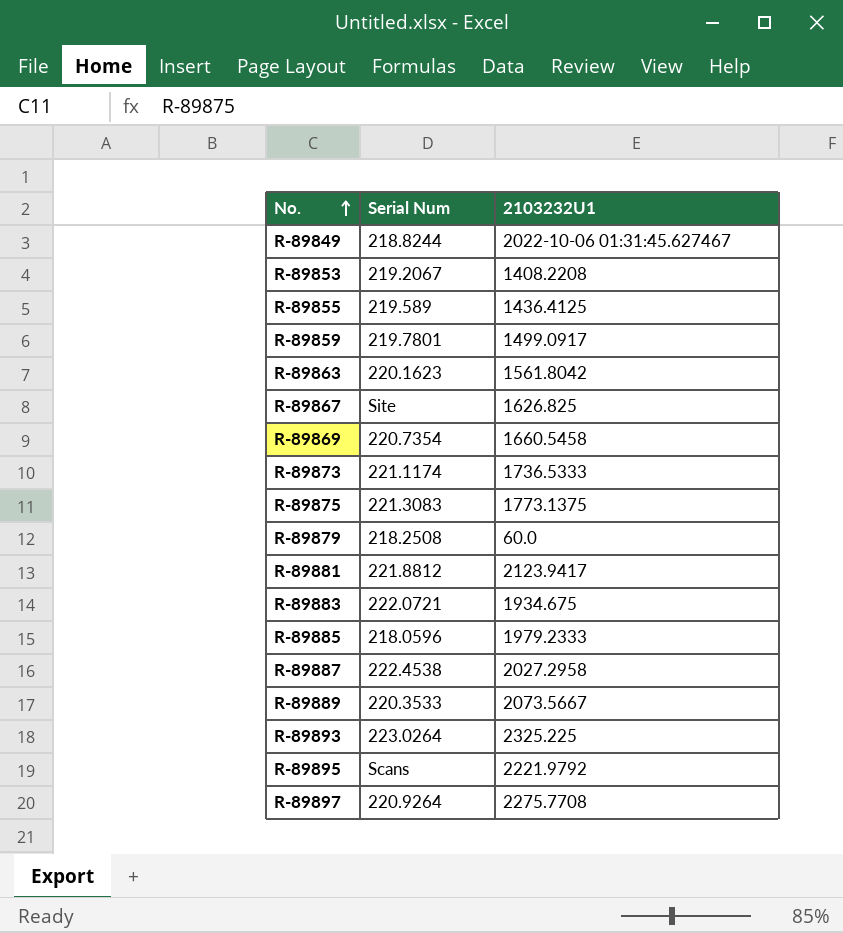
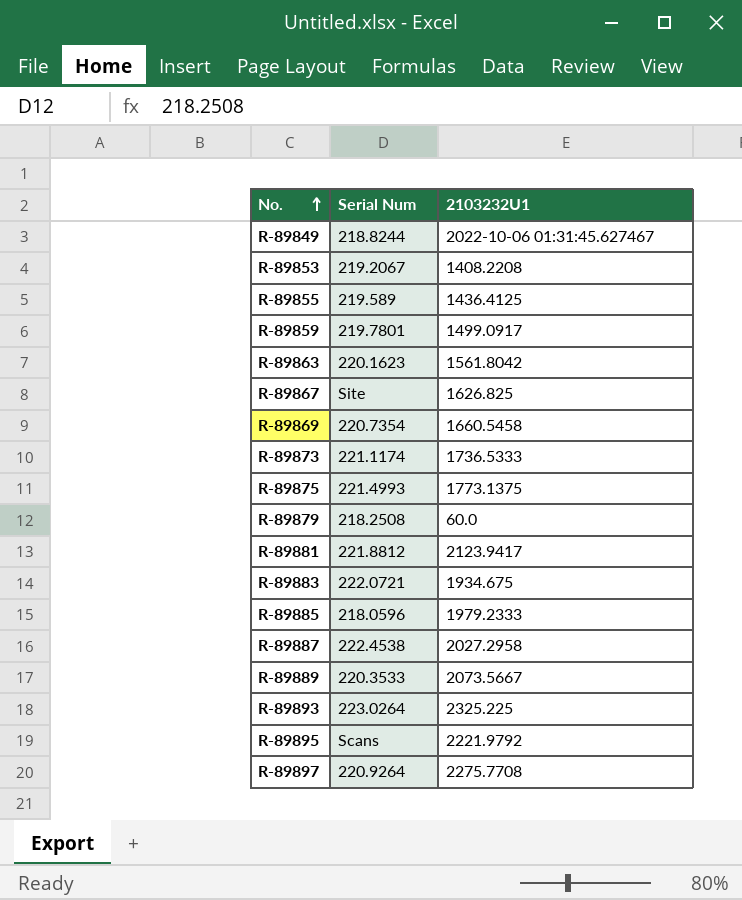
R-89875 | Serial Num: 221.3083 -> 221.4993

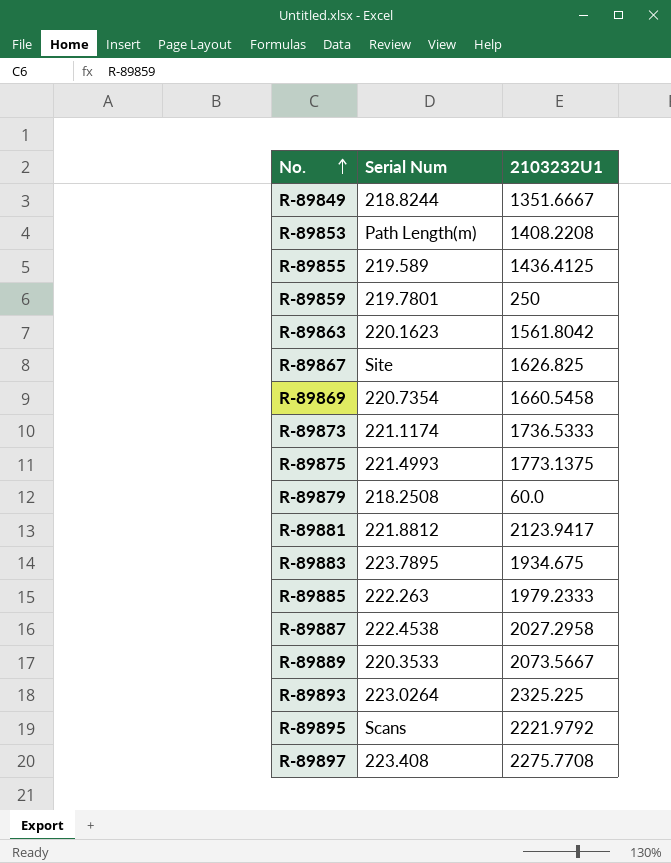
R-89849 | 2103232U1: 2022-10-06 01:31:45.627467 -> 1351.6667
R-89853 | Serial Num: 219.2067 -> Path Length(m)
R-89859 | 2103232U1: 1499.0917 -> 250
R-89883 | Serial Num: 222.0721 -> 223.7895
R-89885 | Serial Num: 218.0596 -> 222.263
R-89897 | Serial Num: 220.9264 -> 223.408

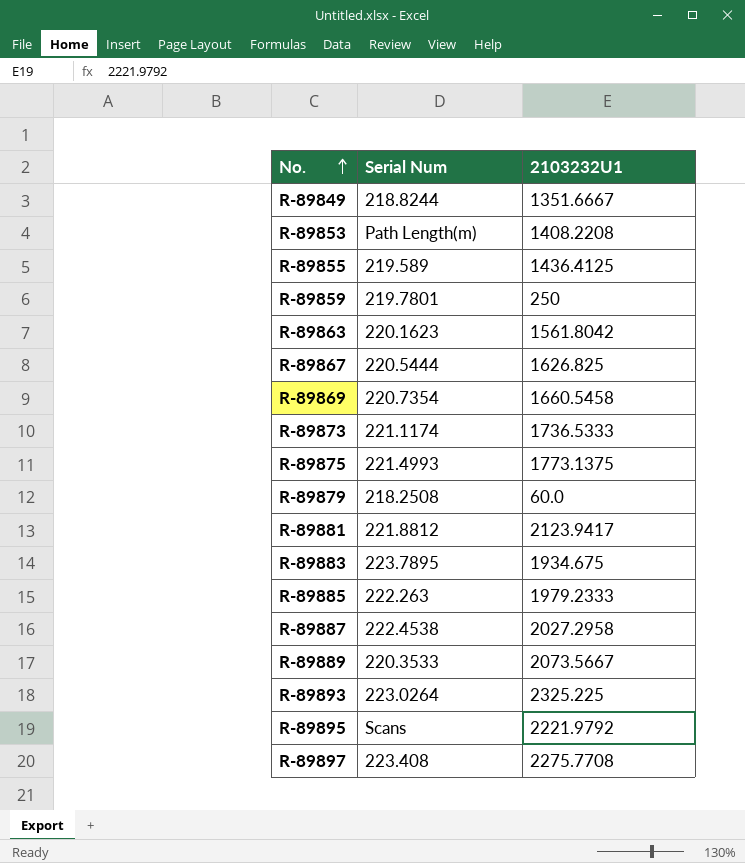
R-89867 | Serial Num: Site -> 220.5444

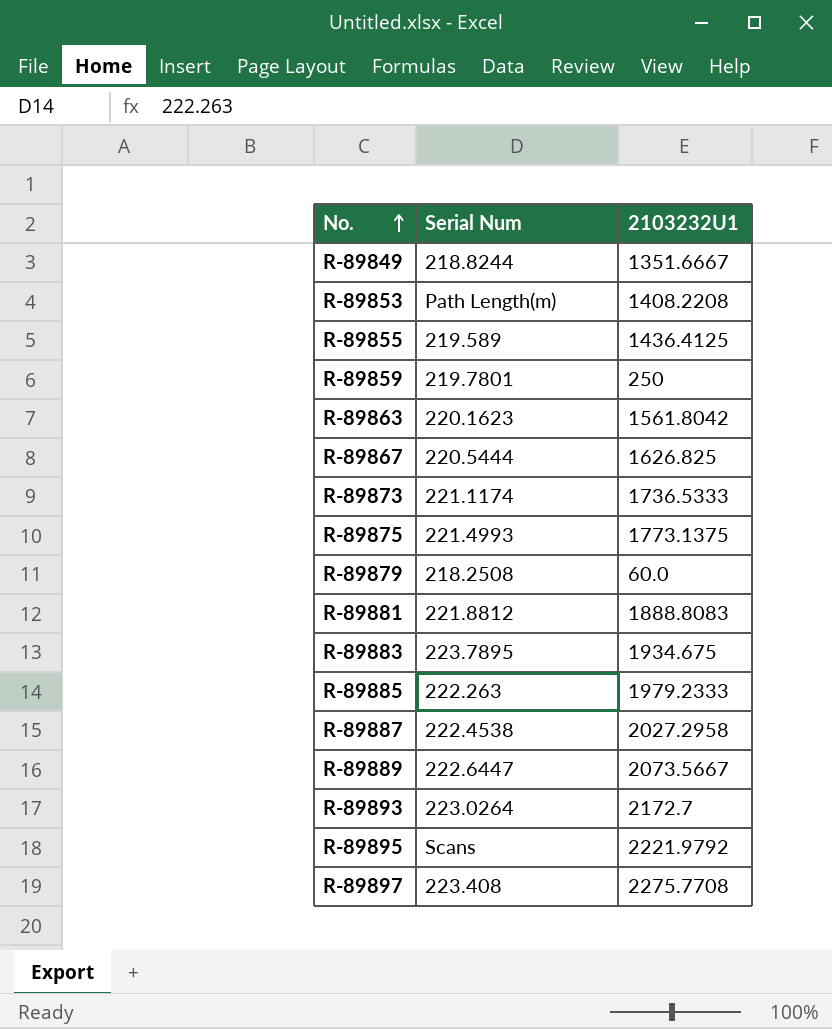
row R-89869: 220.7354 | 1660.5458 -> none
R-89881 | 2103232U1: 2123.9417 -> 1888.8083
R-89889 | Serial Num: 220.3533 -> 222.6447
R-89893 | 2103232U1: 2325.225 -> 2172.7

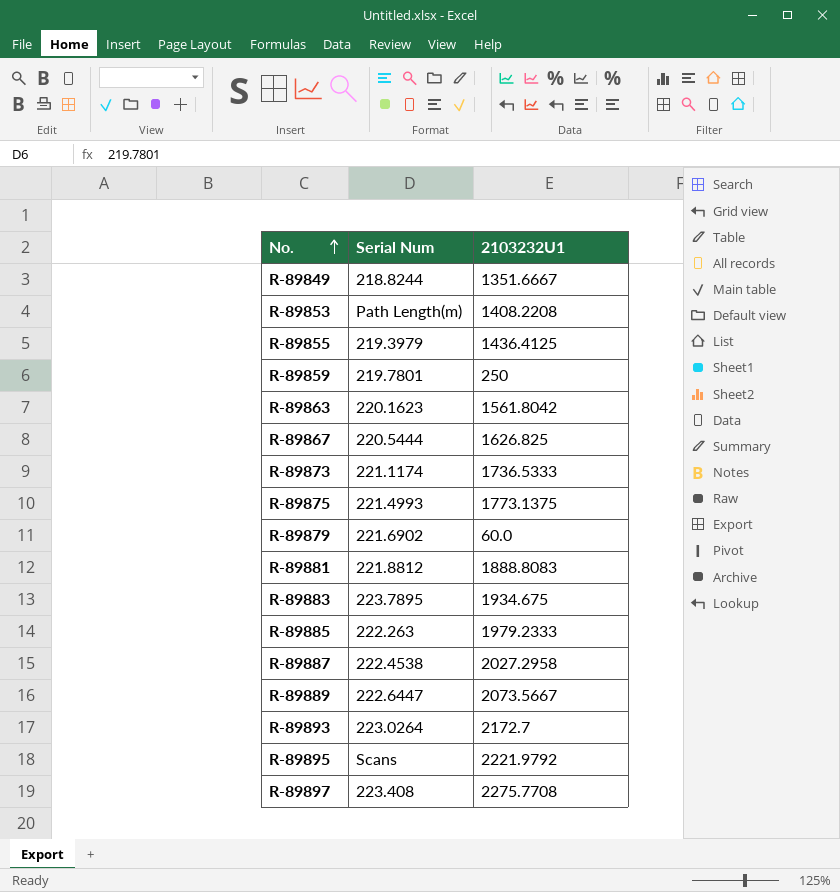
R-89855 | Serial Num: 219.589 -> 219.3979
R-89879 | Serial Num: 218.2508 -> 221.6902

